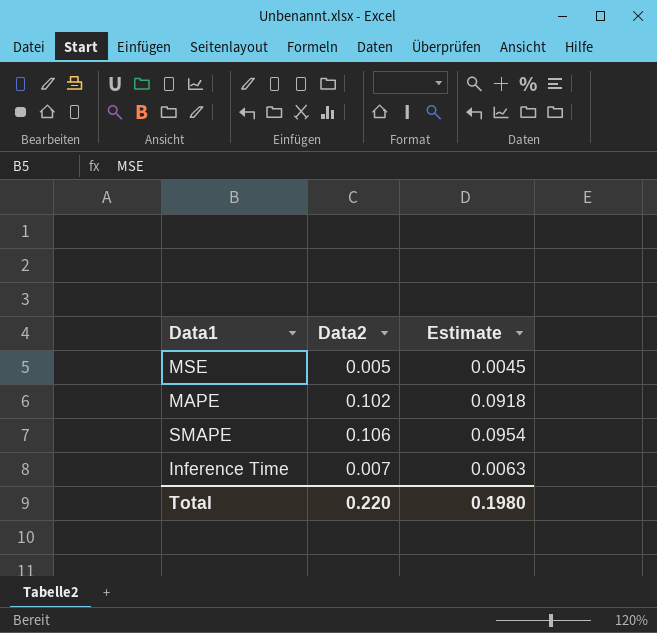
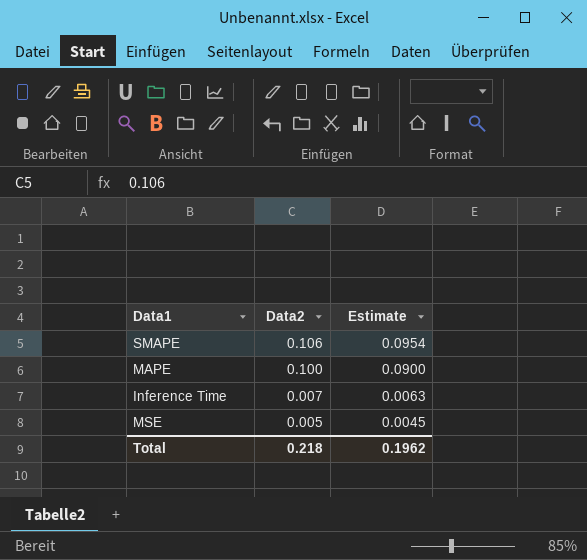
row order: none -> Data2 descending
MAPE | Data2: 0.102 -> 0.100
MAPE | Estimate: 0.0918 -> 0.0900
Total | Data2: 0.220 -> 0.218
Total | Estimate: 0.1980 -> 0.1962

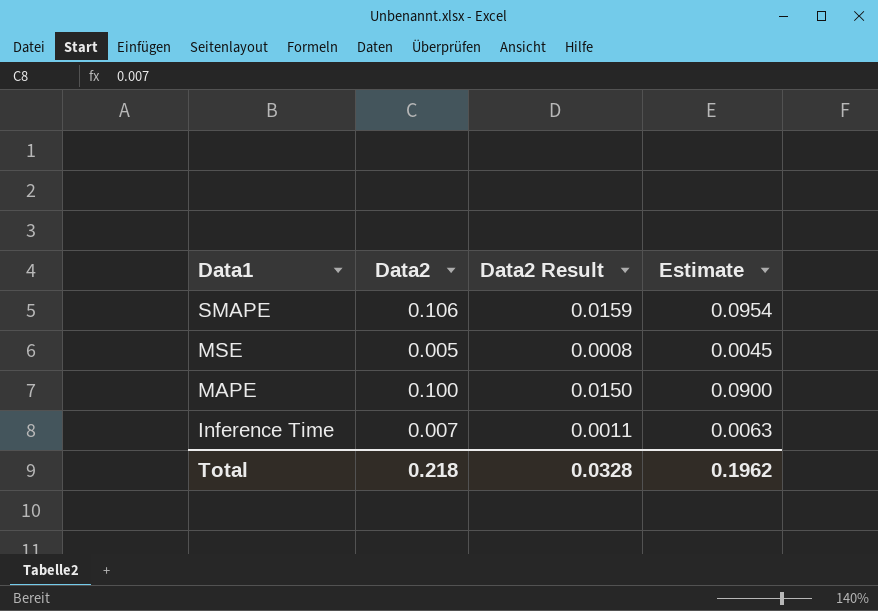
row order: Data2 descending -> Data1 descending
column Data2 Result | formula: none -> [Data2] * 0.15

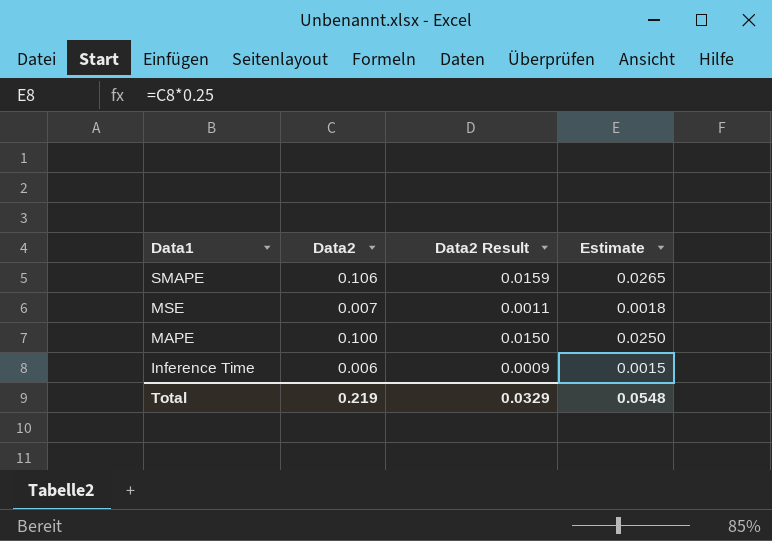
column Estimate | formula: [Data2] * 0.9 -> [Data2] * 0.25
MSE | Data2: 0.005 -> 0.007
MSE | Data2 Result: 0.0008 -> 0.0011
Inference Time | Data2: 0.007 -> 0.006
Inference Time | Data2 Result: 0.0011 -> 0.0009
Total | Data2: 0.218 -> 0.219
Total | Data2 Result: 0.0328 -> 0.0329
Total | Estimate: 0.1962 -> 0.0548

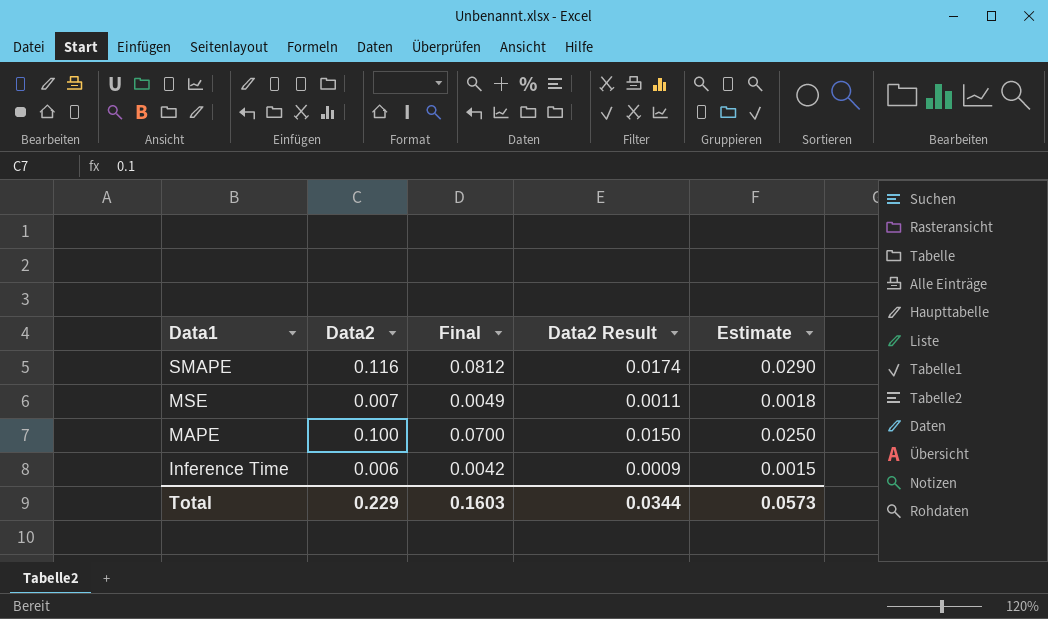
column Final | formula: none -> [Data2] * 0.7
SMAPE | Data2: 0.106 -> 0.116
SMAPE | Data2 Result: 0.0159 -> 0.0174
SMAPE | Estimate: 0.0265 -> 0.0290
Total | Data2: 0.219 -> 0.229
Total | Data2 Result: 0.0329 -> 0.0344
Total | Estimate: 0.0548 -> 0.0573

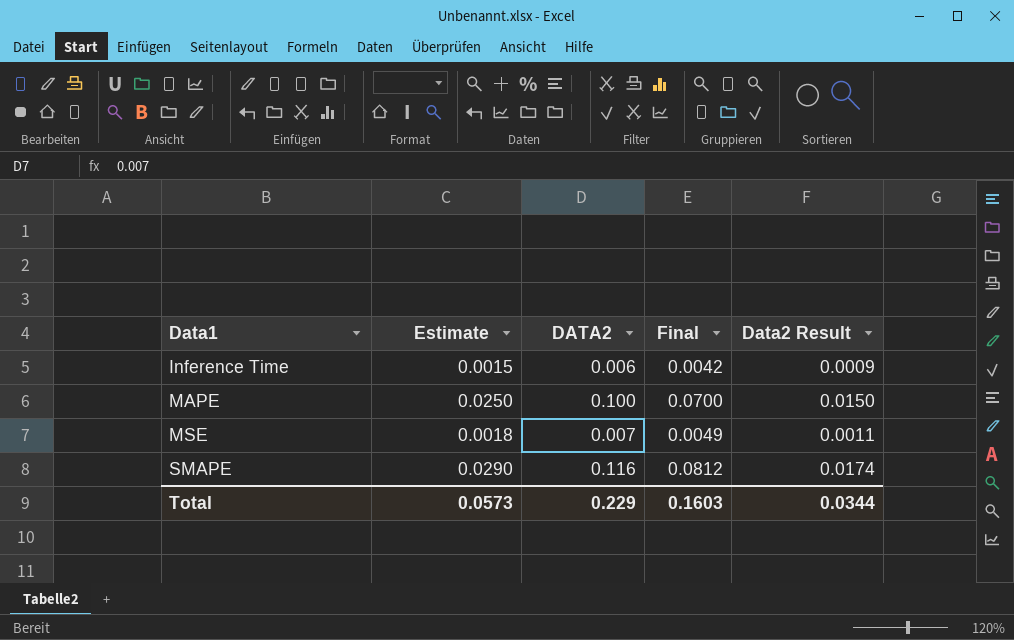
row order: Data1 descending -> Data1 ascending
column Estimate | position: 5 -> 2
column name: Data2 -> DATA2

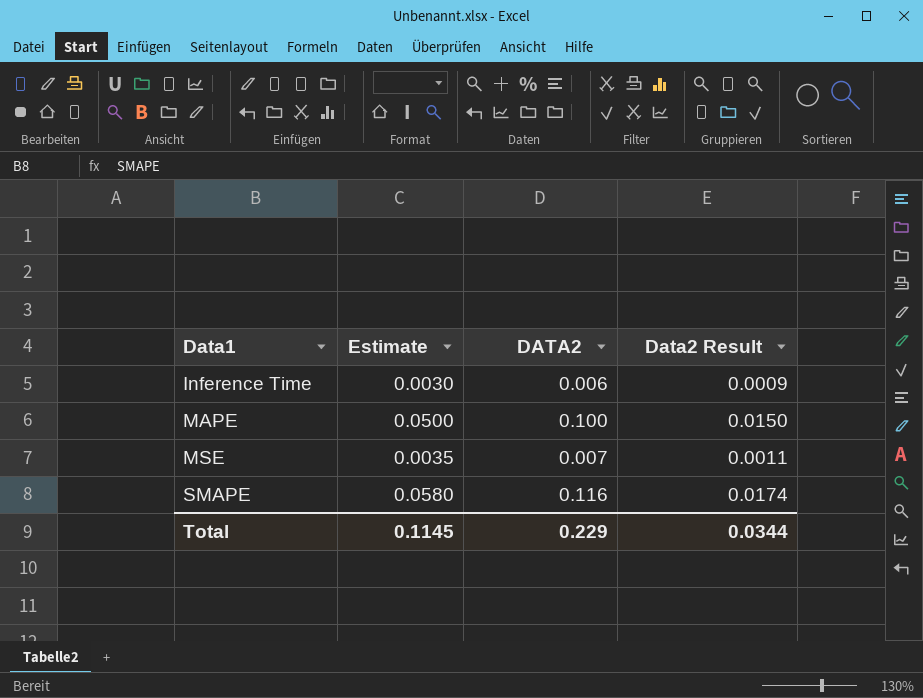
column Final | formula: [DATA2] * 0.7 -> none
column Estimate | formula: [DATA2] * 0.25 -> [DATA2] * 0.5
Total | Estimate: 0.0573 -> 0.1145

